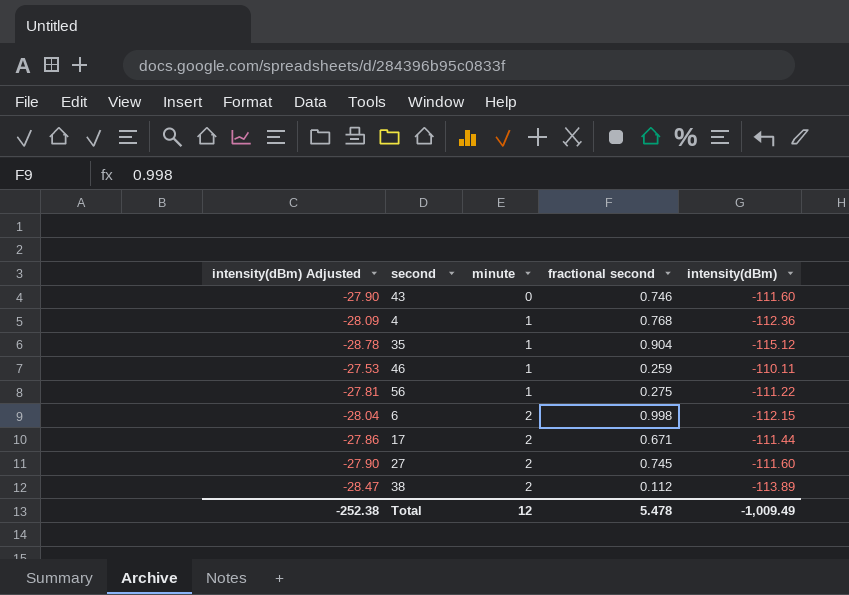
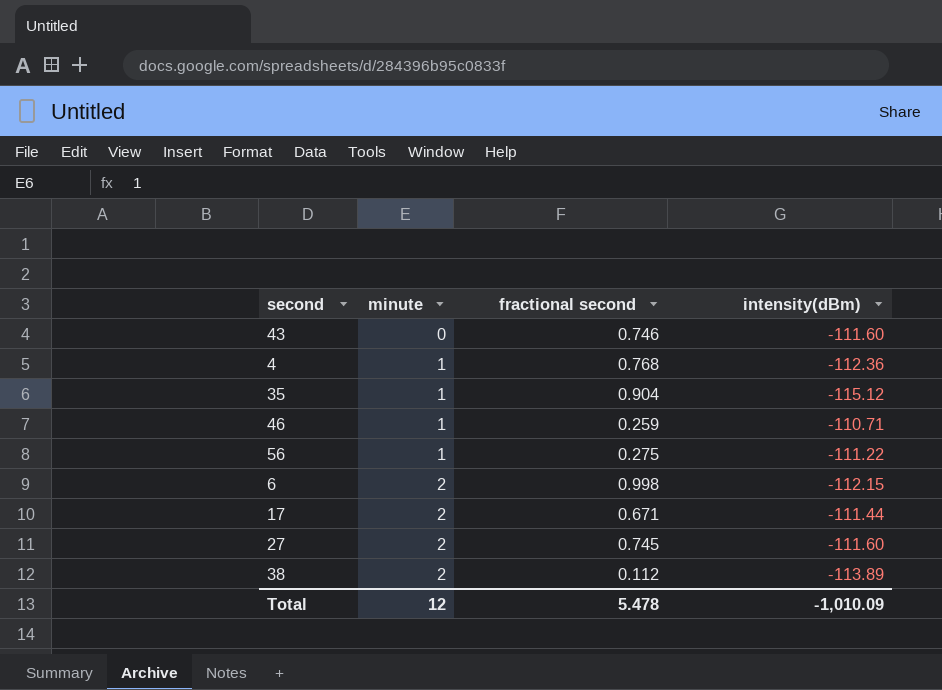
column intensity(dBm) Adjusted | formula: [intensity(dBm)] * 0.25 -> none
46 | intensity(dBm): -110.11 -> -110.71
Total | intensity(dBm): -1,009.49 -> -1,010.09

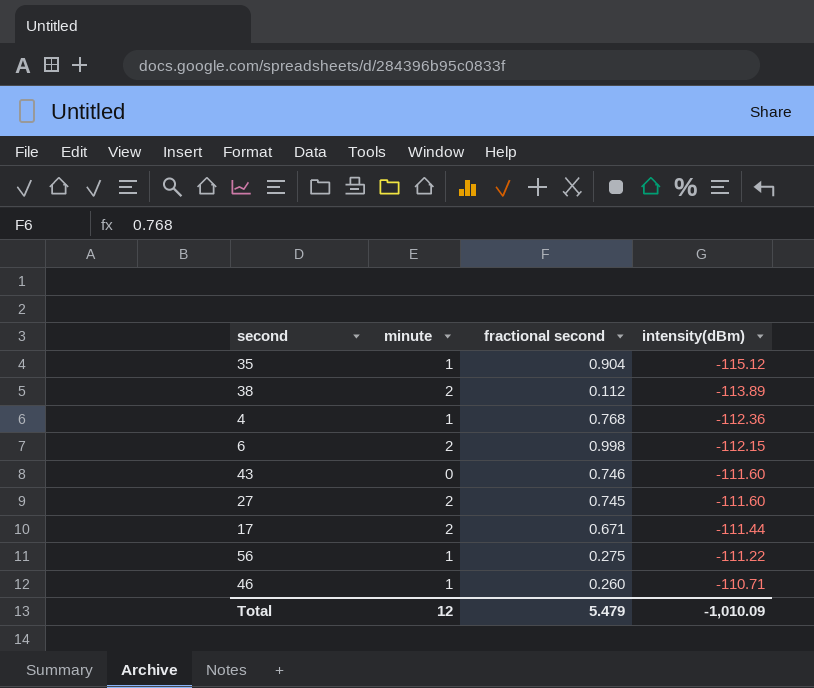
row order: minute ascending -> intensity(dBm) ascending
46 | fractional second: 0.259 -> 0.260
Total | fractional second: 5.478 -> 5.479

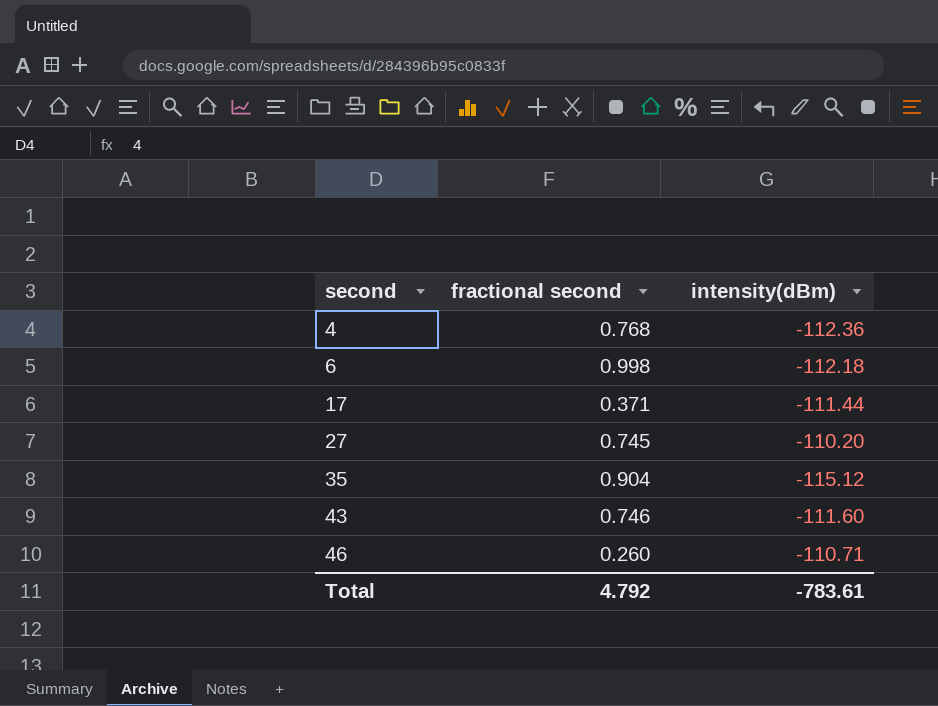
row order: intensity(dBm) ascending -> second ascending
column minute | position: 2 -> none
row 38: 2 | 0.112 | -113.89 -> none
row 56: 1 | 0.275 | -111.22 -> none
6 | intensity(dBm): -112.15 -> -112.18
17 | fractional second: 0.671 -> 0.371
27 | intensity(dBm): -111.60 -> -110.20
Total | fractional second: 5.479 -> 4.792
Total | intensity(dBm): -1,010.09 -> -783.61

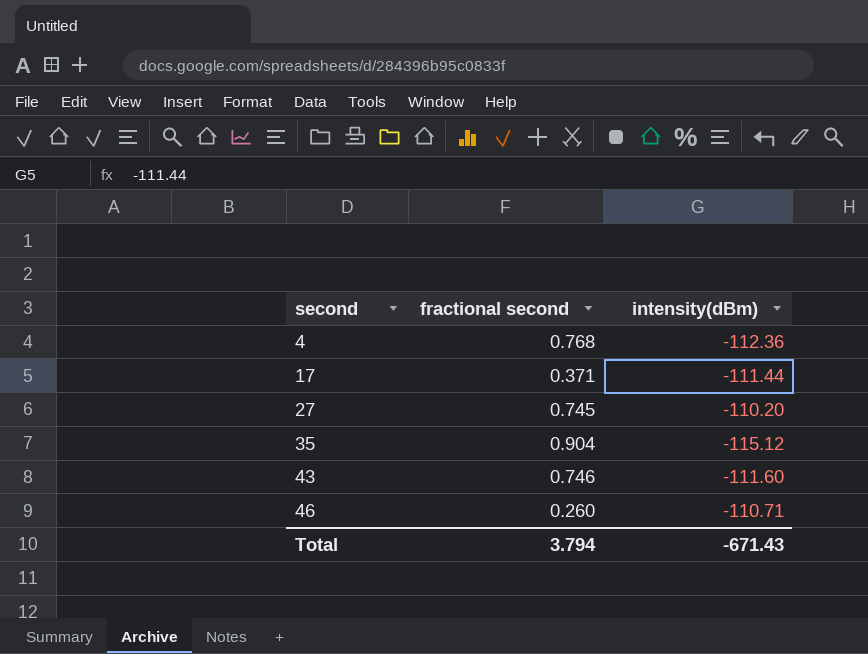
row 6: 0.998 | -112.18 -> none
Total | fractional second: 4.792 -> 3.794
Total | intensity(dBm): -783.61 -> -671.43

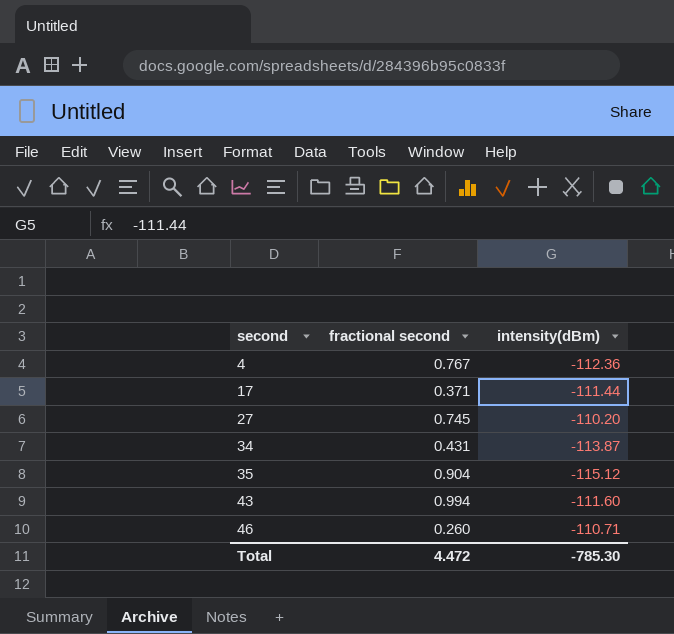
4 | fractional second: 0.768 -> 0.767
row 34: none -> 0.431 | -113.87
43 | fractional second: 0.746 -> 0.994
Total | fractional second: 3.794 -> 4.472
Total | intensity(dBm): -671.43 -> -785.30

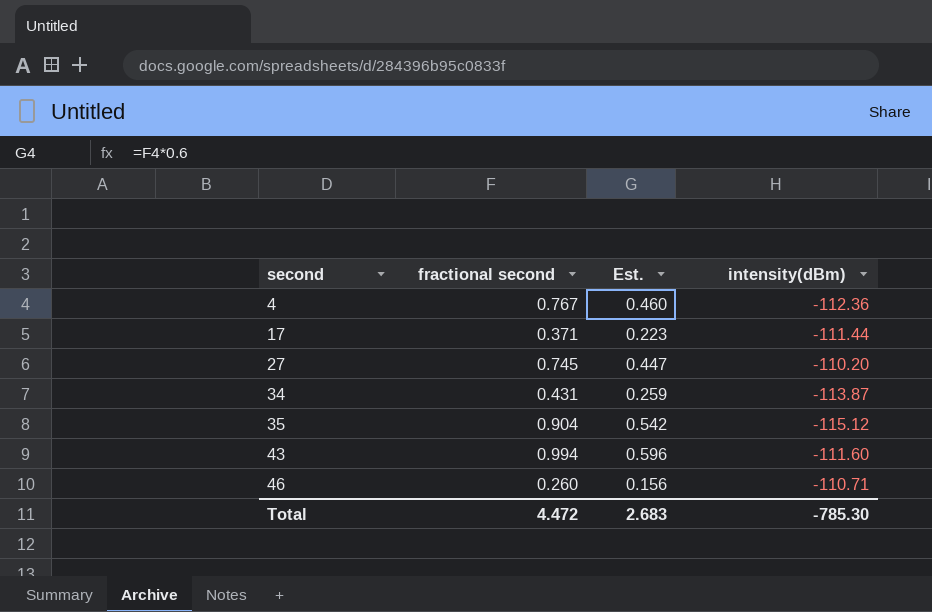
column Est. | formula: none -> [fractional second] * 0.6

